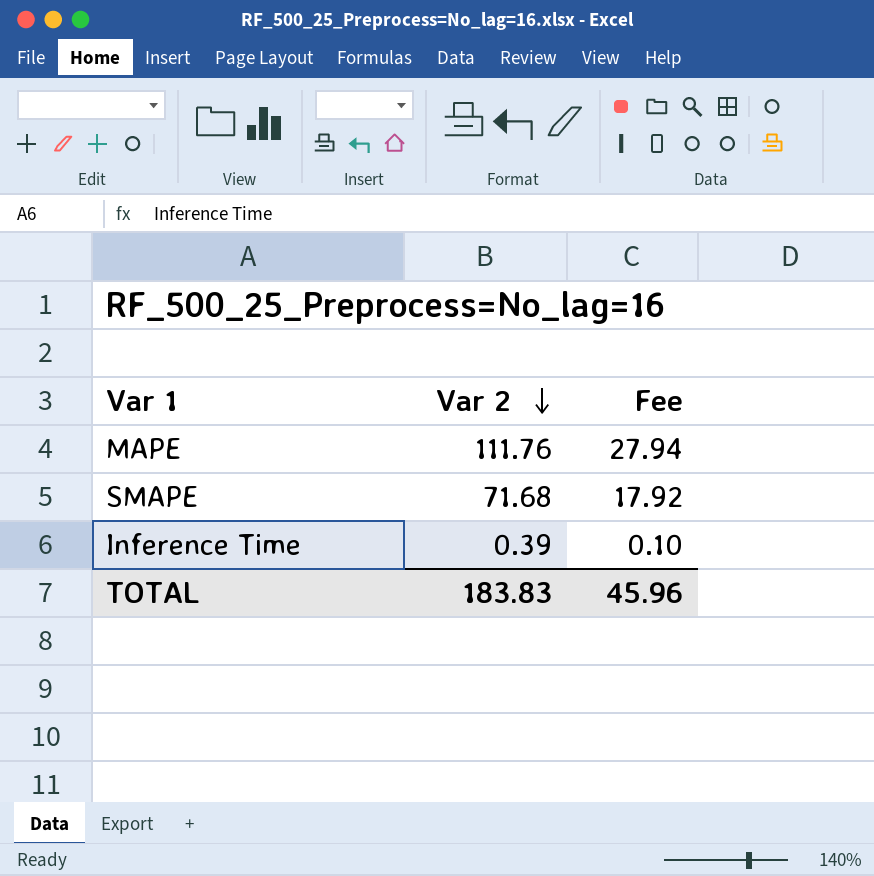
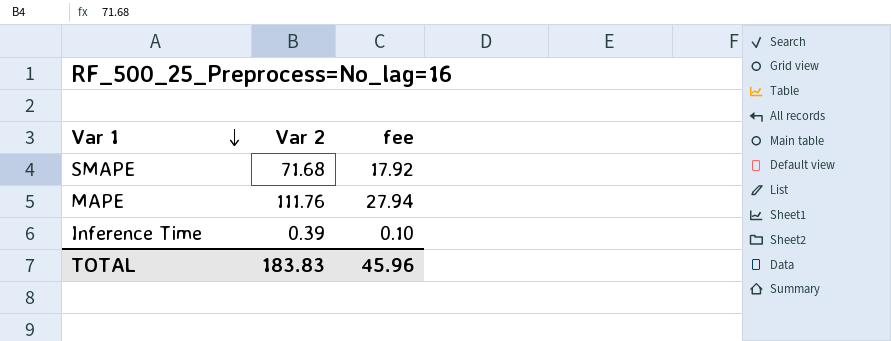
row order: Var 2 descending -> Var 1 descending
column name: Fee -> fee

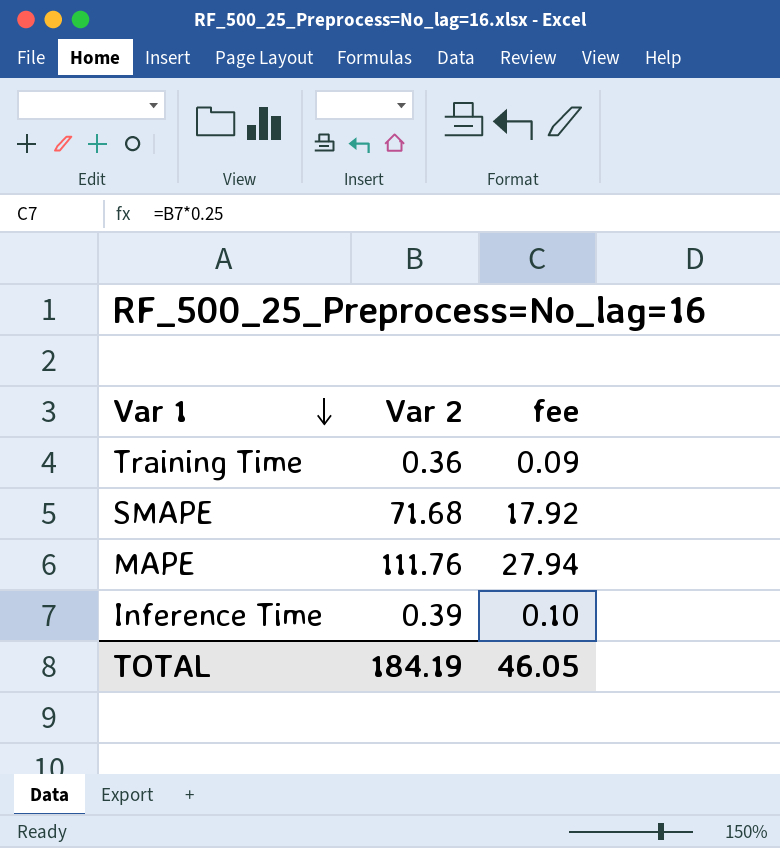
row Training Time: none -> 0.36 | 0.09
TOTAL | Var 2: 183.83 -> 184.19
TOTAL | fee: 45.96 -> 46.05

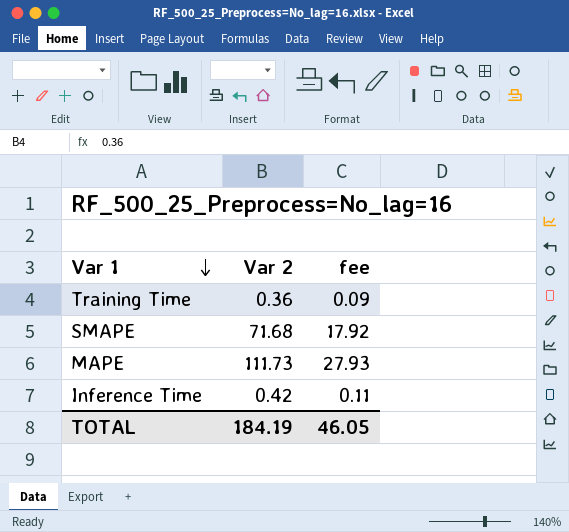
MAPE | Var 2: 111.76 -> 111.73
MAPE | fee: 27.94 -> 27.93
Inference Time | Var 2: 0.39 -> 0.42
Inference Time | fee: 0.10 -> 0.11

